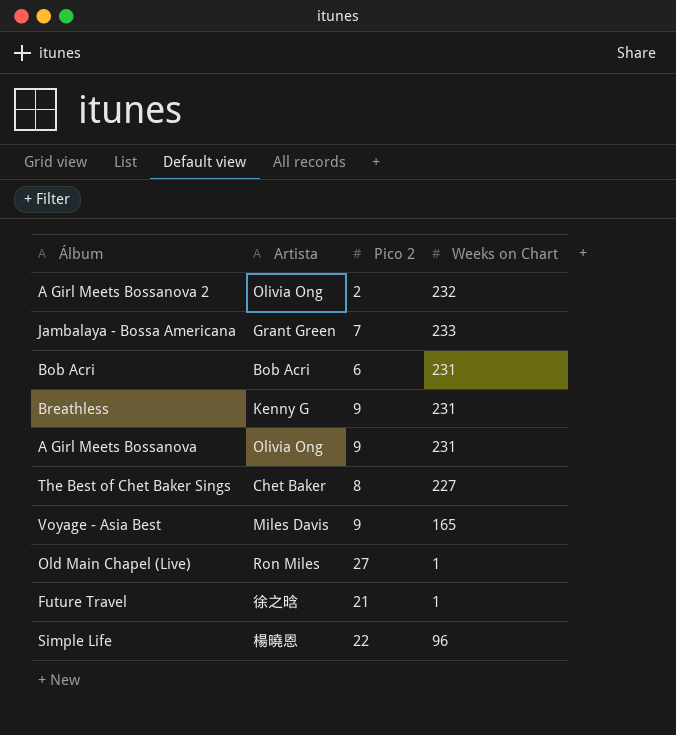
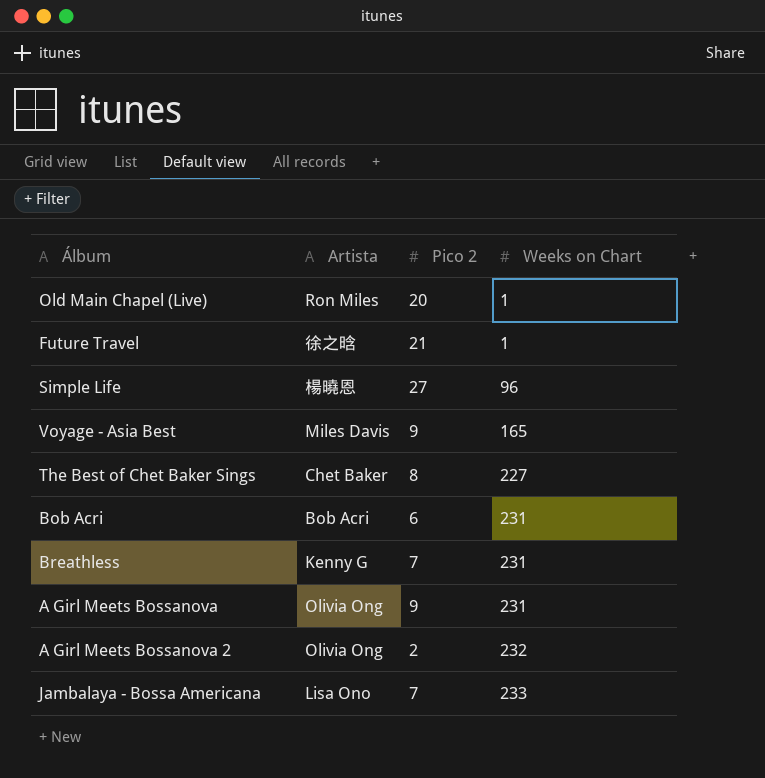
row order: none -> Weeks on Chart ascending
Old Main Chapel (Live) | Pico 2: 27 -> 20
Simple Life | Pico 2: 22 -> 27
Breathless | Pico 2: 9 -> 7
Jambalaya - Bossa Americana | Artista: Grant Green -> Lisa Ono

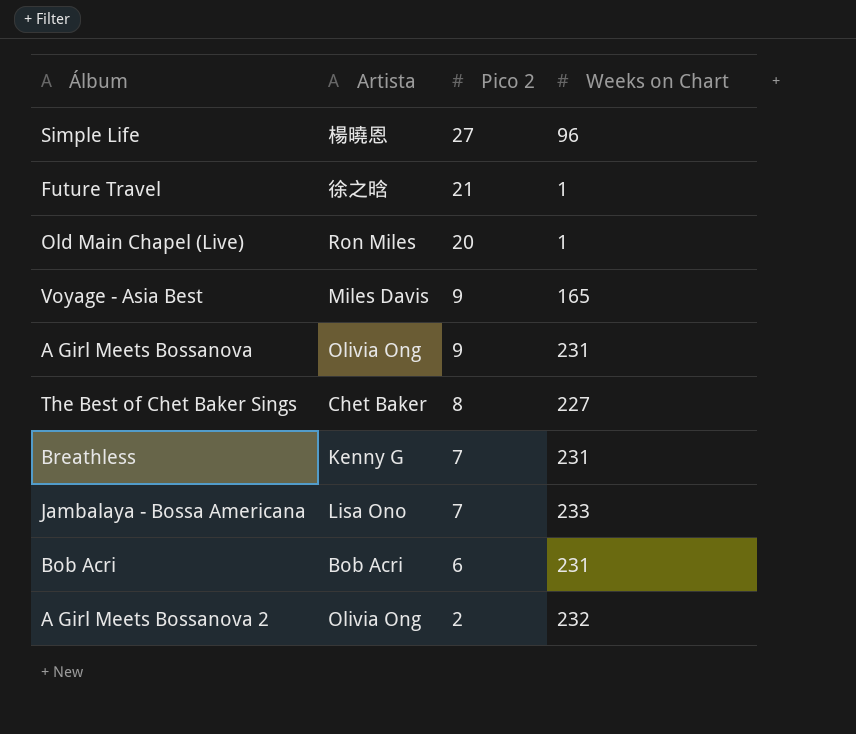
row order: Weeks on Chart ascending -> Pico 2 descending

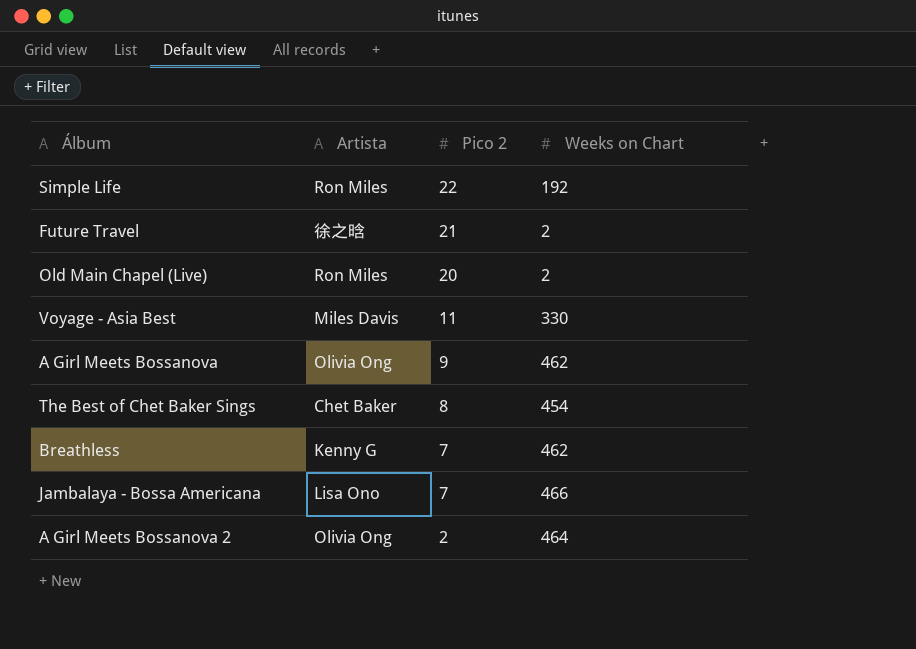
row Bob Acri: Bob Acri | 6 | 231 -> none
Simple Life | Artista: 楊曉恩 -> Ron Miles
Simple Life | Pico 2: 27 -> 22
Simple Life | Weeks on Chart: 96 -> 192
Future Travel | Weeks on Chart: 1 -> 2
Old Main Chapel (Live) | Weeks on Chart: 1 -> 2
Voyage - Asia Best | Pico 2: 9 -> 11
Voyage - Asia Best | Weeks on Chart: 165 -> 330
A Girl Meets Bossanova | Weeks on Chart: 231 -> 462
The Best of Chet Baker Sings | Weeks on Chart: 227 -> 454
Breathless | Weeks on Chart: 231 -> 462
Jambalaya - Bossa Americana | Weeks on Chart: 233 -> 466
A Girl Meets Bossanova 2 | Weeks on Chart: 232 -> 464

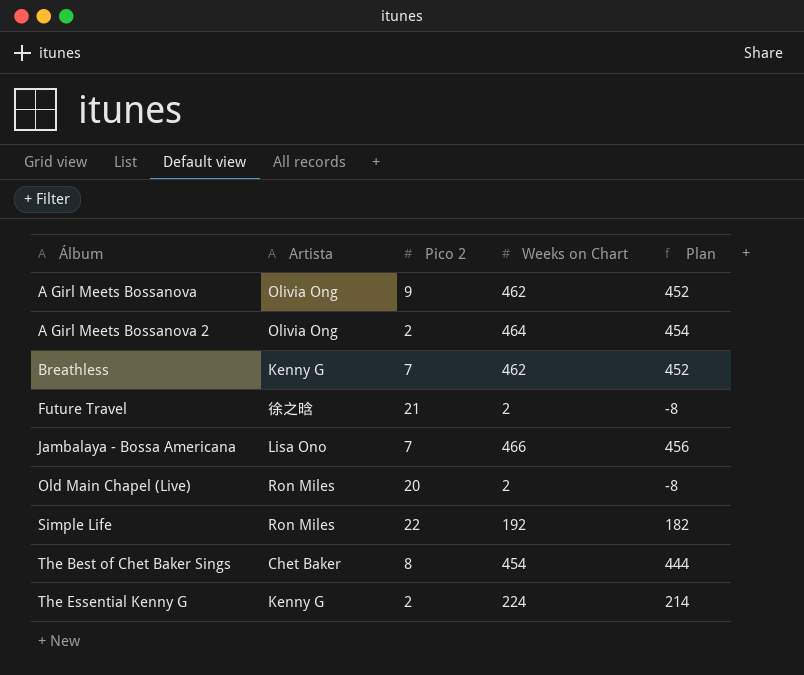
row order: Pico 2 descending -> Álbum ascending
column Plan | formula: none -> [Weeks on Chart] - 10
row Voyage - Asia Best: Miles Davis | 11 | 330 -> none
row The Essential Kenny G: none -> Kenny G | 2 | 224 | 214

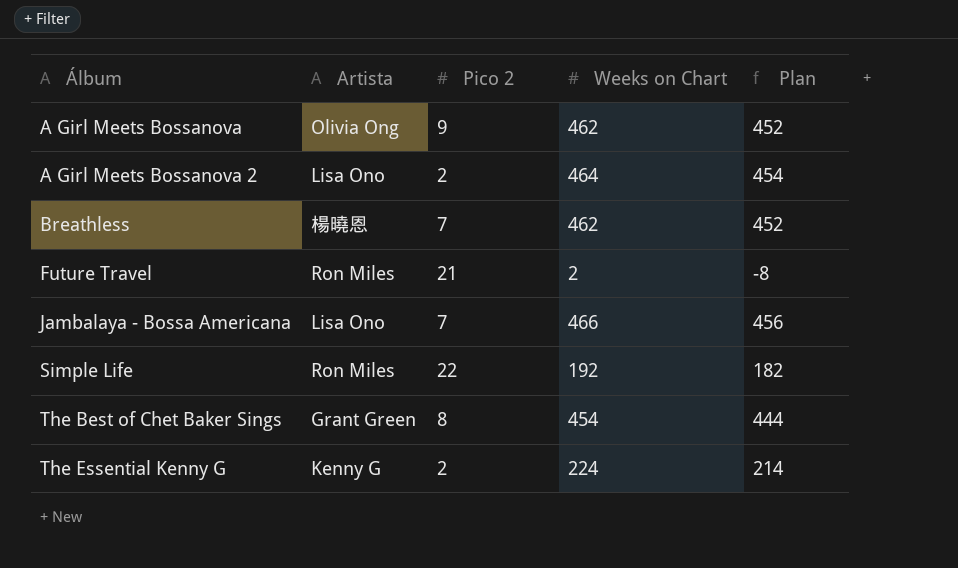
row Old Main Chapel (Live): Ron Miles | 20 | 2 | -8 -> none
A Girl Meets Bossanova 2 | Artista: Olivia Ong -> Lisa Ono
Breathless | Artista: Kenny G -> 楊曉恩
Future Travel | Artista: 徐之晗 -> Ron Miles
The Best of Chet Baker Sings | Artista: Chet Baker -> Grant Green

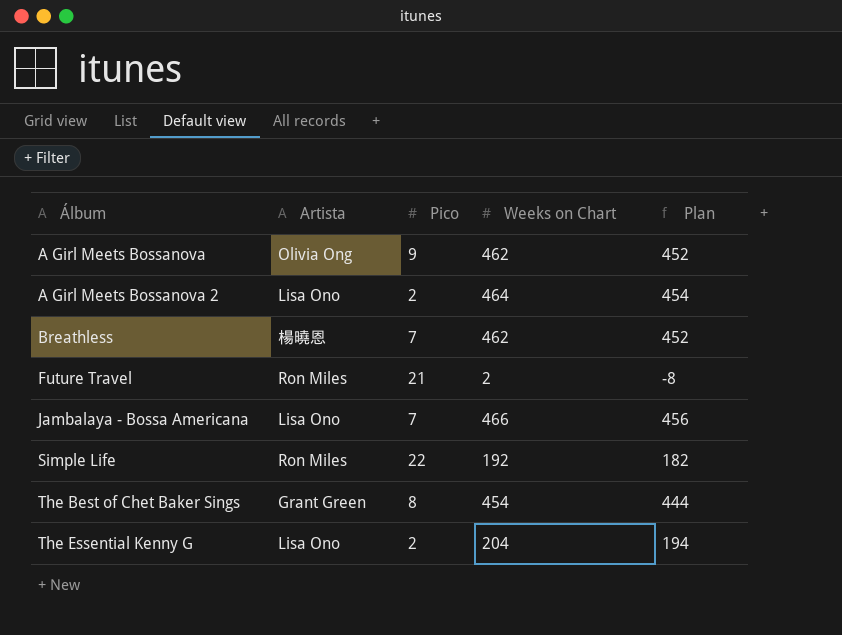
column name: Pico 2 -> Pico
The Essential Kenny G | Artista: Kenny G -> Lisa Ono
The Essential Kenny G | Weeks on Chart: 224 -> 204
The Essential Kenny G | Plan: 214 -> 194

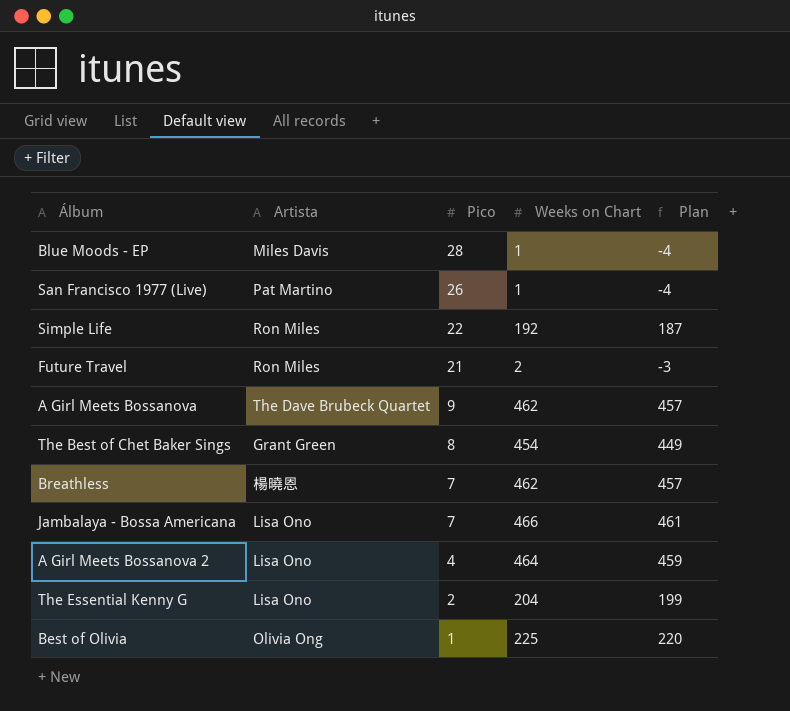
row order: Álbum ascending -> Pico descending
column Plan | formula: [Weeks on Chart] - 10 -> [Weeks on Chart] - 5
row Blue Moods - EP: none -> Miles Davis | 28 | 1 | -4
row San Francisco 1977 (Live): none -> Pat Martino | 26 | 1 | -4
A Girl Meets Bossanova | Artista: Olivia Ong -> The Dave Brubeck Quartet
A Girl Meets Bossanova 2 | Pico: 2 -> 4
row Best of Olivia: none -> Olivia Ong | 1 | 225 | 220

